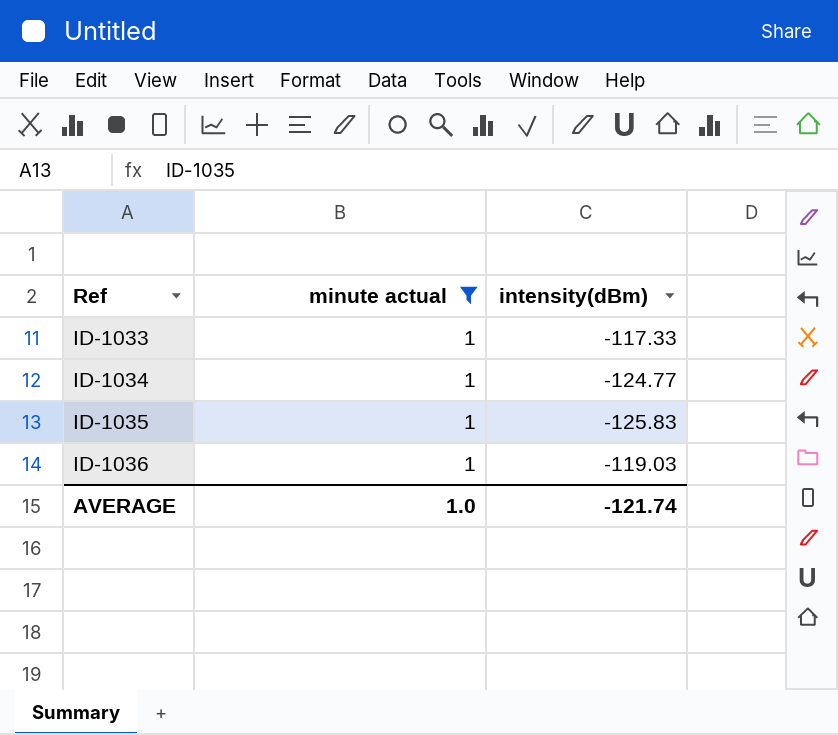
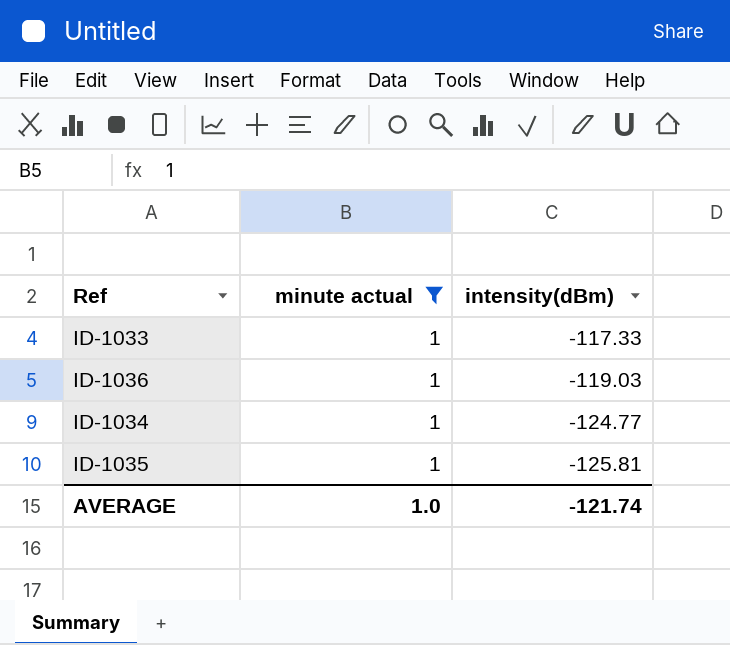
row order: Ref ascending -> intensity(dBm) descending
ID-1035 | intensity(dBm): -125.83 -> -125.81

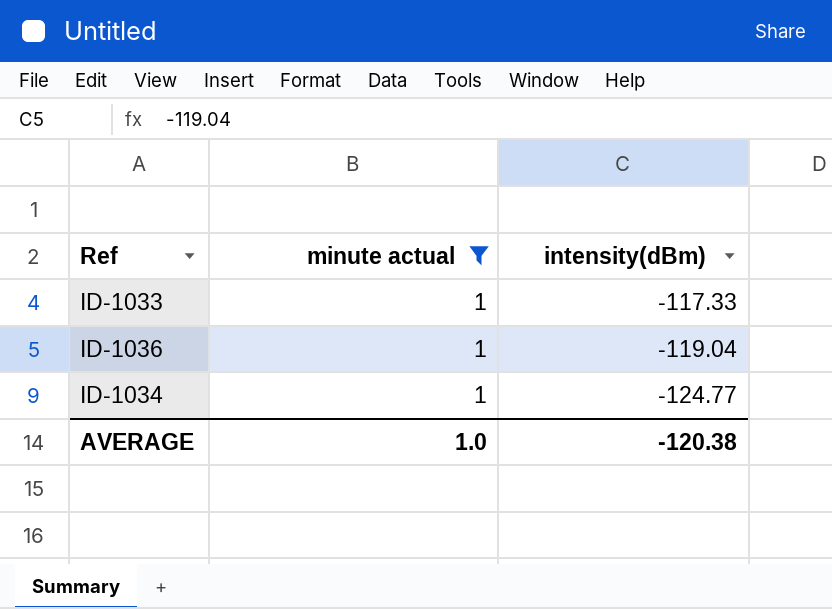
row ID-1035: 1 | -125.81 -> none
ID-1036 | intensity(dBm): -119.03 -> -119.04
AVERAGE | intensity(dBm): -121.74 -> -120.38

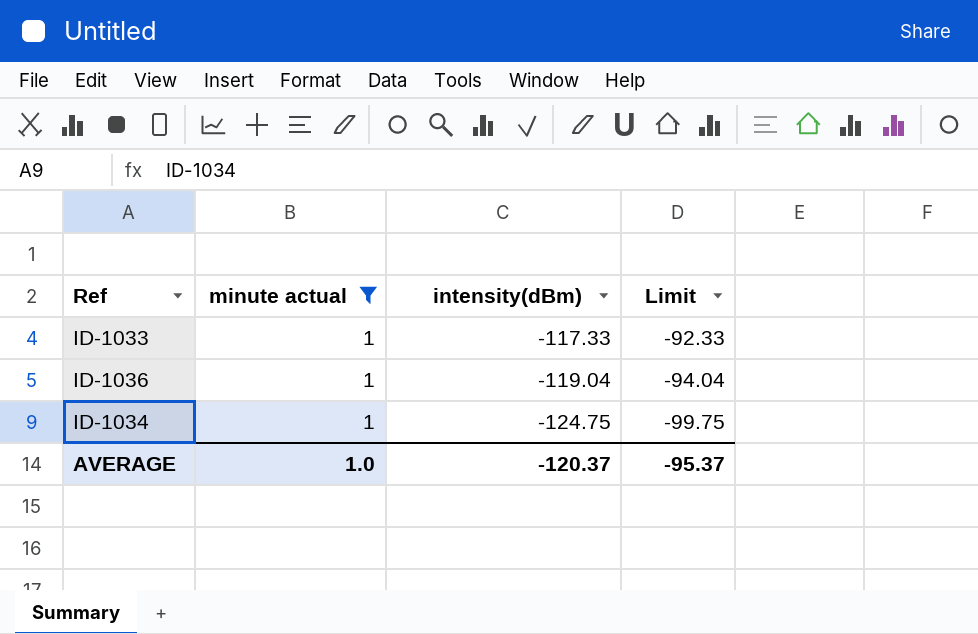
column Limit | formula: none -> [intensity(dBm)] + 25
ID-1034 | intensity(dBm): -124.77 -> -124.75
AVERAGE | intensity(dBm): -120.38 -> -120.37

